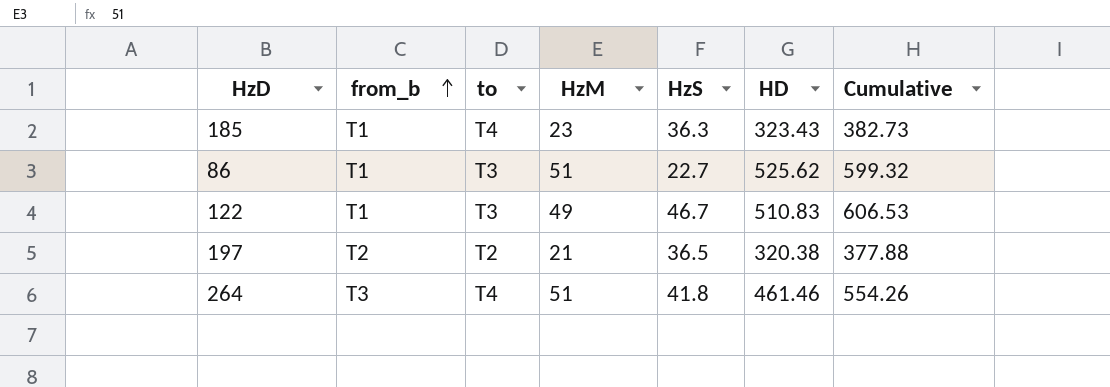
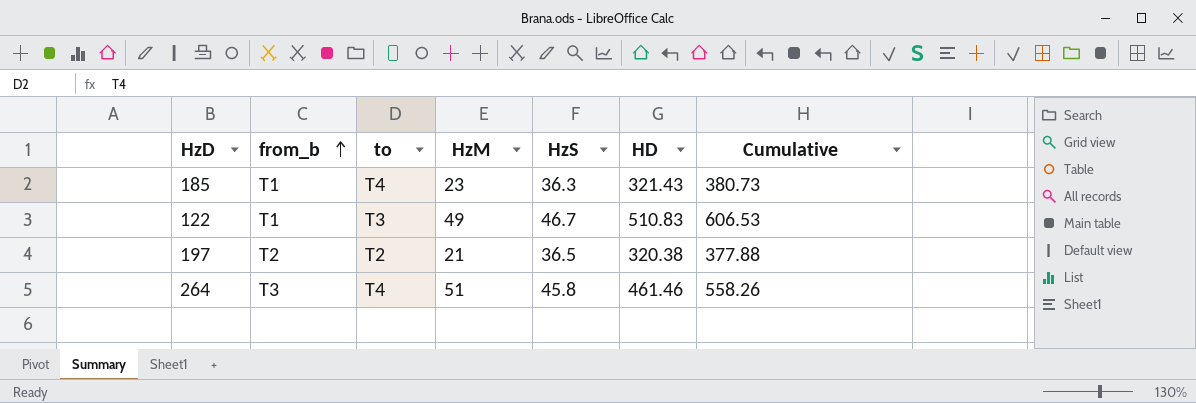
row 86: T1 | T3 | 51 | 22.7 | 525.62 | 599.32 -> none
185 | HD: 323.43 -> 321.43
185 | Cumulative: 382.73 -> 380.73
264 | HzS: 41.8 -> 45.8
264 | Cumulative: 554.26 -> 558.26

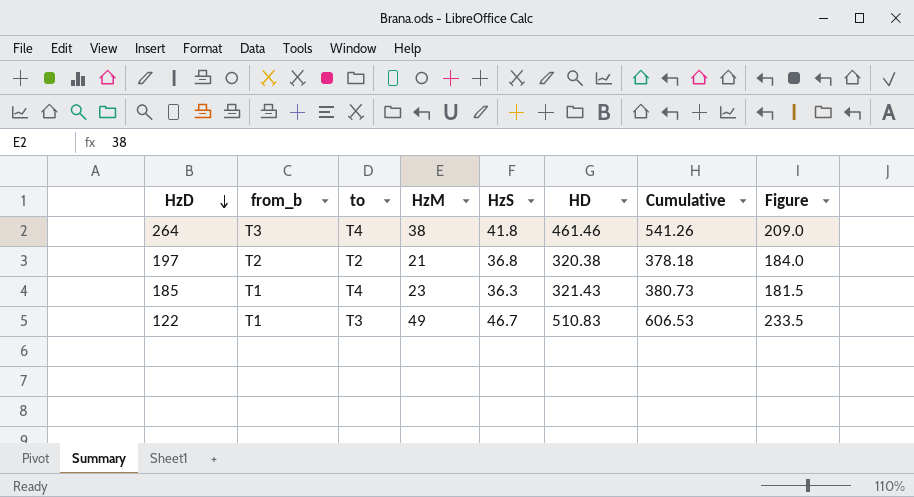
row order: from_b ascending -> HzD descending
column Figure | formula: none -> [HzS] * 5
264 | HzM: 51 -> 38
264 | HzS: 45.8 -> 41.8
264 | Cumulative: 558.26 -> 541.26
197 | HzS: 36.5 -> 36.8
197 | Cumulative: 377.88 -> 378.18

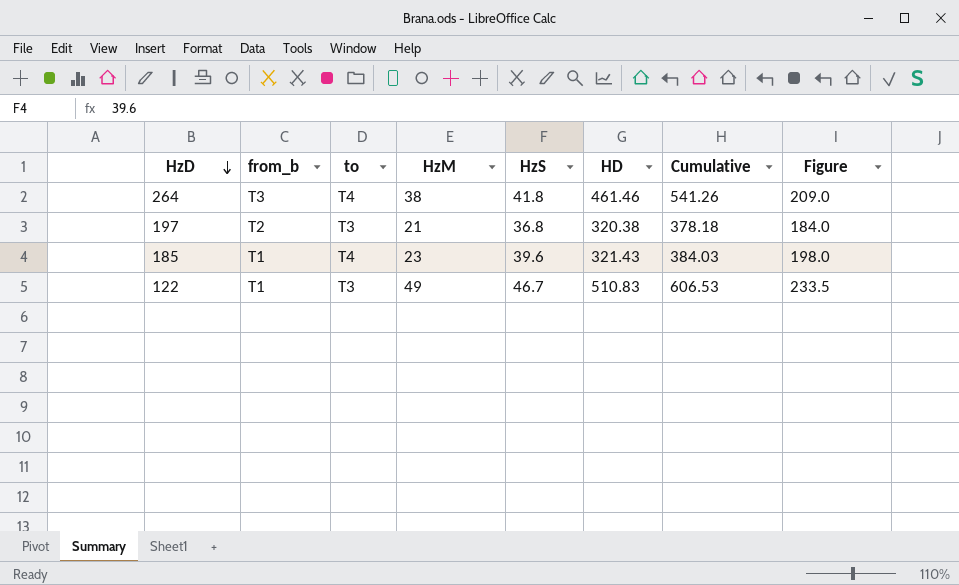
197 | to: T2 -> T3
185 | HzS: 36.3 -> 39.6
185 | Cumulative: 380.73 -> 384.03
185 | Figure: 181.5 -> 198.0

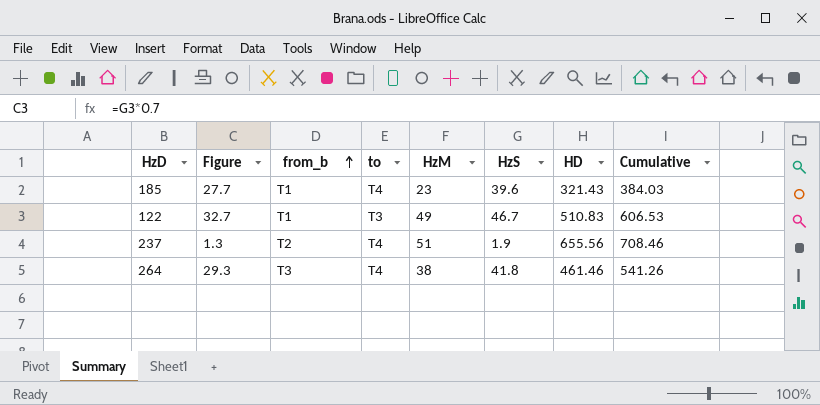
row order: HzD descending -> from_b ascending
column Figure | formula: [HzS] * 5 -> [HzS] * 0.7
column Figure | position: 8 -> 2
row 197: T2 | T3 | 21 | 36.8 | 320.38 | 378.18 | 184.0 -> none
row 237: none -> 1.3 | T2 | T4 | 51 | 1.9 | 655.56 | 708.46

